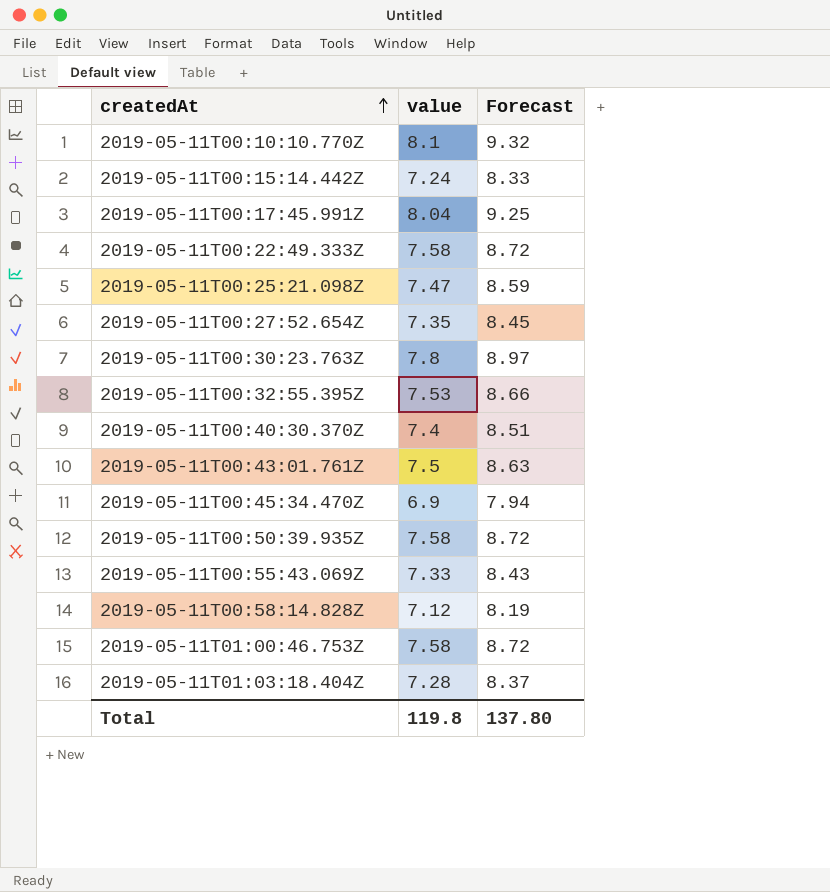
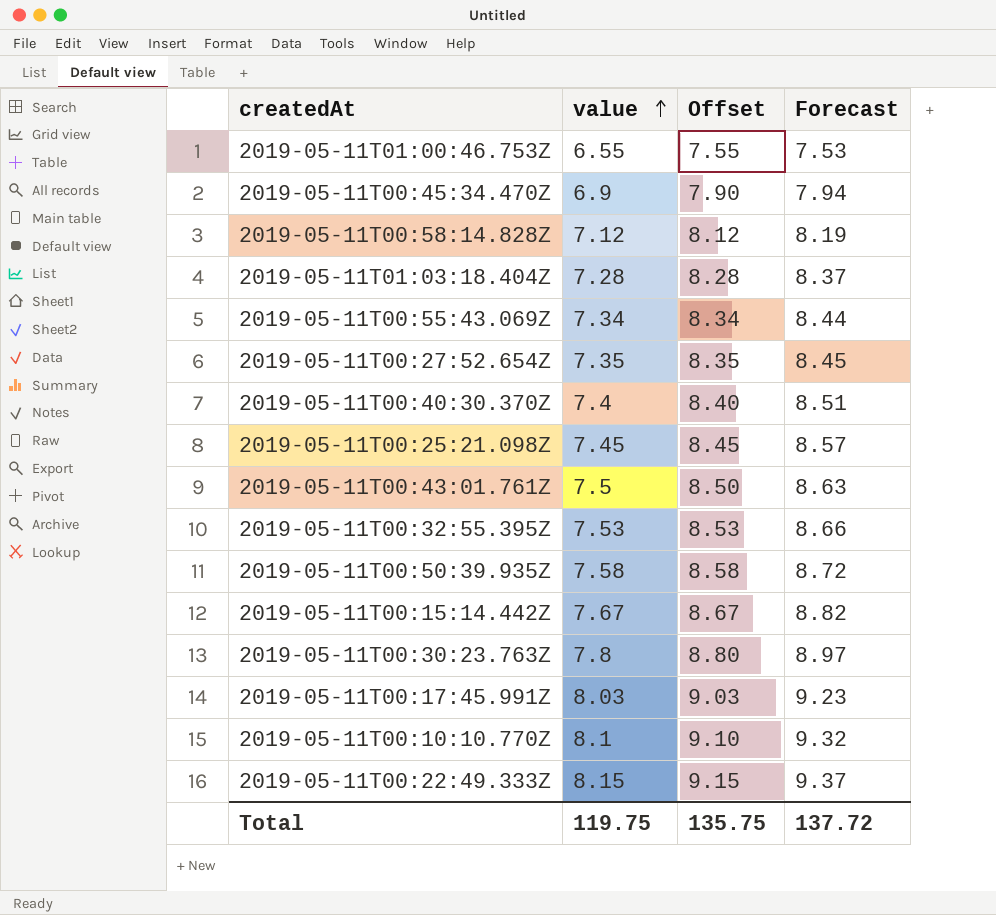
row order: createdAt ascending -> value ascending
column Offset | formula: none -> [value] + 1
2019-05-11T01:00:46.753Z | value: 7.58 -> 6.55
2019-05-11T01:00:46.753Z | Forecast: 8.72 -> 7.53
2019-05-11T00:55:43.069Z | value: 7.33 -> 7.34
2019-05-11T00:55:43.069Z | Forecast: 8.43 -> 8.44
2019-05-11T00:25:21.098Z | value: 7.47 -> 7.45
2019-05-11T00:25:21.098Z | Forecast: 8.59 -> 8.57
2019-05-11T00:15:14.442Z | value: 7.24 -> 7.67
2019-05-11T00:15:14.442Z | Forecast: 8.33 -> 8.82
2019-05-11T00:17:45.991Z | value: 8.04 -> 8.03
2019-05-11T00:17:45.991Z | Forecast: 9.25 -> 9.23
2019-05-11T00:22:49.333Z | value: 7.58 -> 8.15
2019-05-11T00:22:49.333Z | Forecast: 8.72 -> 9.37
Total | value: 119.8 -> 119.75
Total | Forecast: 137.80 -> 137.72

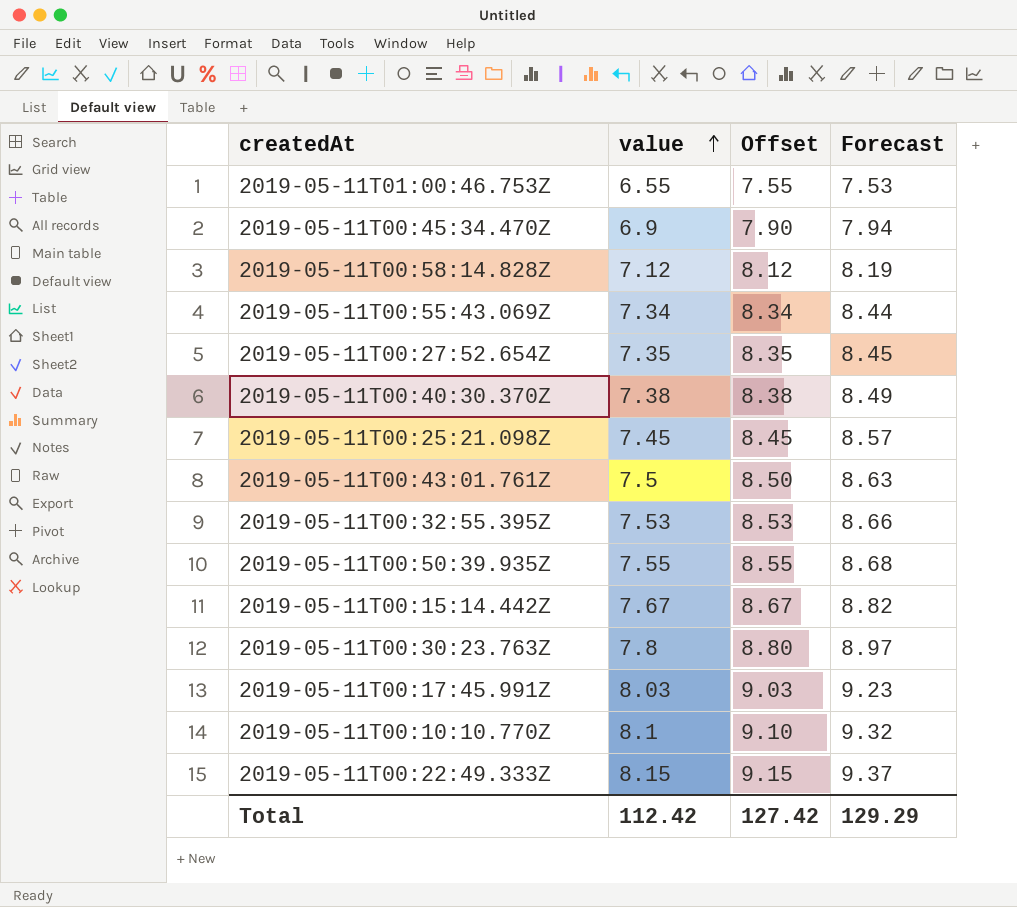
row 2019-05-11T01:03:18.404Z: 7.28 | 8.28 | 8.37 -> none
2019-05-11T00:40:30.370Z | value: 7.4 -> 7.38
2019-05-11T00:40:30.370Z | Offset: 8.40 -> 8.38
2019-05-11T00:40:30.370Z | Forecast: 8.51 -> 8.49
2019-05-11T00:50:39.935Z | value: 7.58 -> 7.55
2019-05-11T00:50:39.935Z | Offset: 8.58 -> 8.55
2019-05-11T00:50:39.935Z | Forecast: 8.72 -> 8.68
Total | value: 119.75 -> 112.42
Total | Offset: 135.75 -> 127.42
Total | Forecast: 137.72 -> 129.29

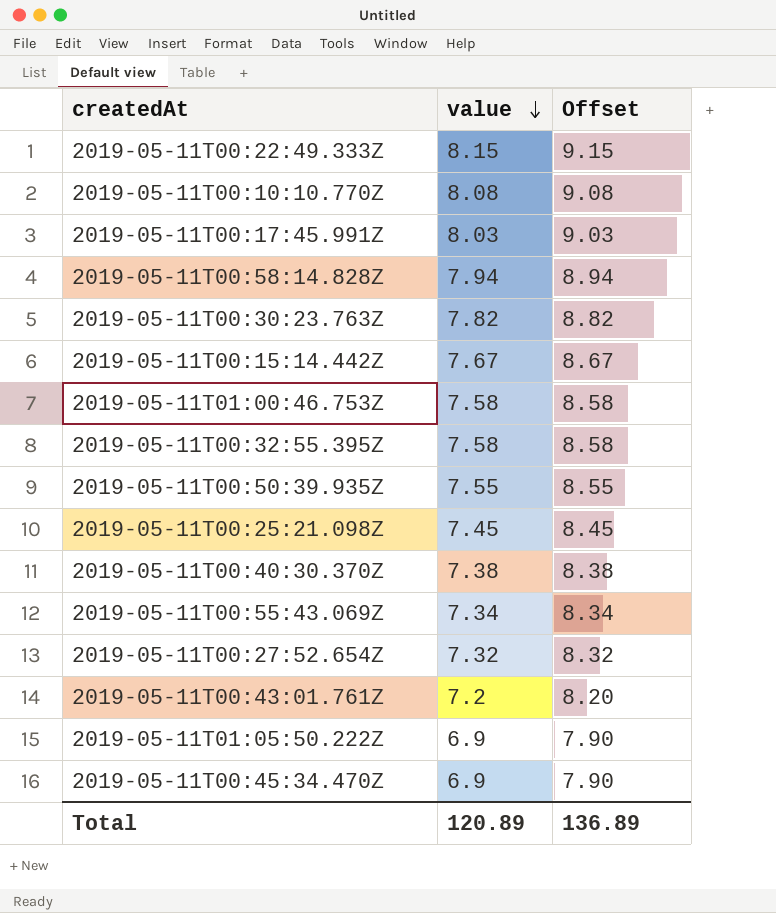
row order: value ascending -> value descending
column Forecast | formula: [value] * 1.15 -> none
2019-05-11T00:10:10.770Z | value: 8.1 -> 8.08
2019-05-11T00:10:10.770Z | Offset: 9.10 -> 9.08
2019-05-11T00:58:14.828Z | value: 7.12 -> 7.94
2019-05-11T00:58:14.828Z | Offset: 8.12 -> 8.94
2019-05-11T00:30:23.763Z | value: 7.8 -> 7.82
2019-05-11T00:30:23.763Z | Offset: 8.80 -> 8.82
2019-05-11T01:00:46.753Z | value: 6.55 -> 7.58
2019-05-11T01:00:46.753Z | Offset: 7.55 -> 8.58
2019-05-11T00:32:55.395Z | value: 7.53 -> 7.58
2019-05-11T00:32:55.395Z | Offset: 8.53 -> 8.58
2019-05-11T00:27:52.654Z | value: 7.35 -> 7.32
2019-05-11T00:27:52.654Z | Offset: 8.35 -> 8.32
2019-05-11T00:43:01.761Z | value: 7.5 -> 7.2
2019-05-11T00:43:01.761Z | Offset: 8.50 -> 8.20
row 2019-05-11T01:05:50.222Z: none -> 6.9 | 7.90
Total | value: 112.42 -> 120.89
Total | Offset: 127.42 -> 136.89

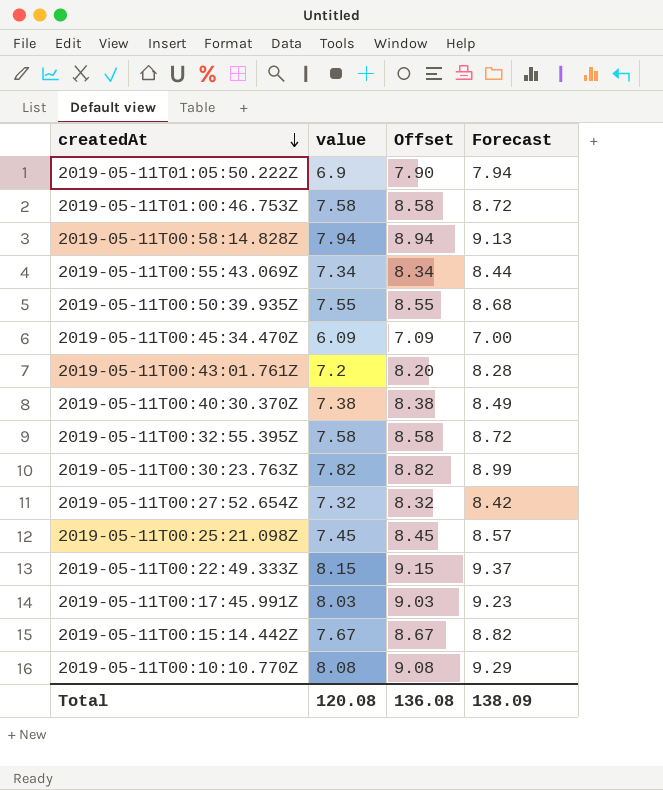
row order: value descending -> createdAt descending
column Forecast | formula: none -> [value] * 1.15
2019-05-11T00:45:34.470Z | value: 6.9 -> 6.09
2019-05-11T00:45:34.470Z | Offset: 7.90 -> 7.09
Total | value: 120.89 -> 120.08
Total | Offset: 136.89 -> 136.08

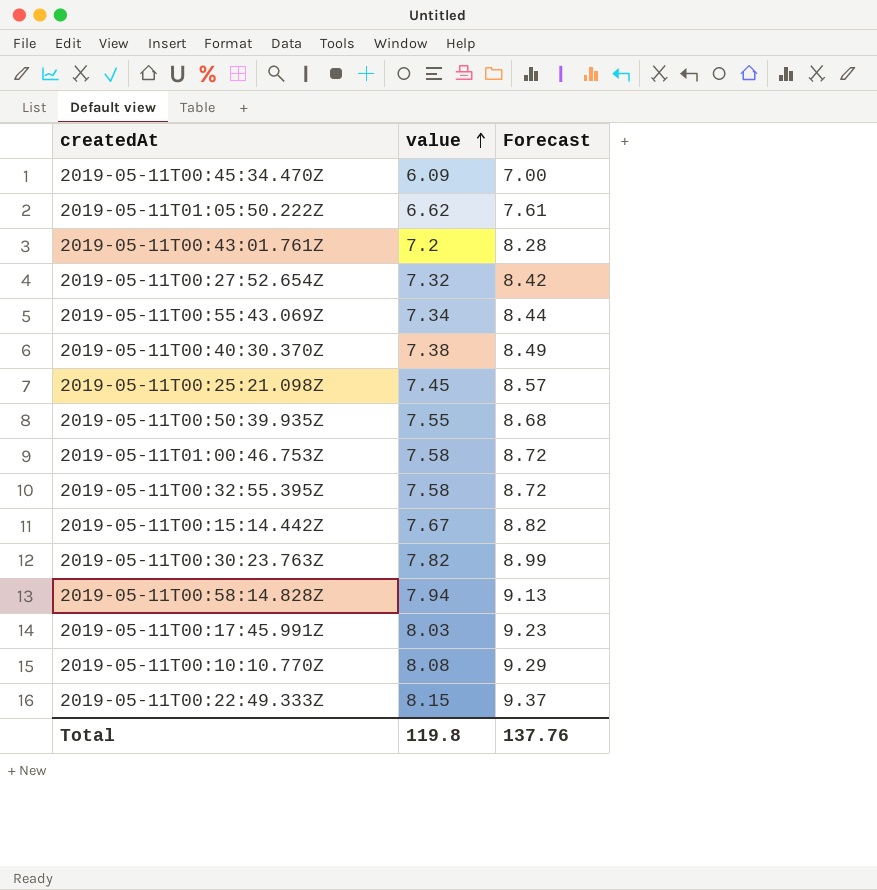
row order: createdAt descending -> value ascending
column Offset | formula: [value] + 1 -> none
2019-05-11T01:05:50.222Z | value: 6.9 -> 6.62
2019-05-11T01:05:50.222Z | Forecast: 7.94 -> 7.61
Total | value: 120.08 -> 119.8
Total | Forecast: 138.09 -> 137.76

